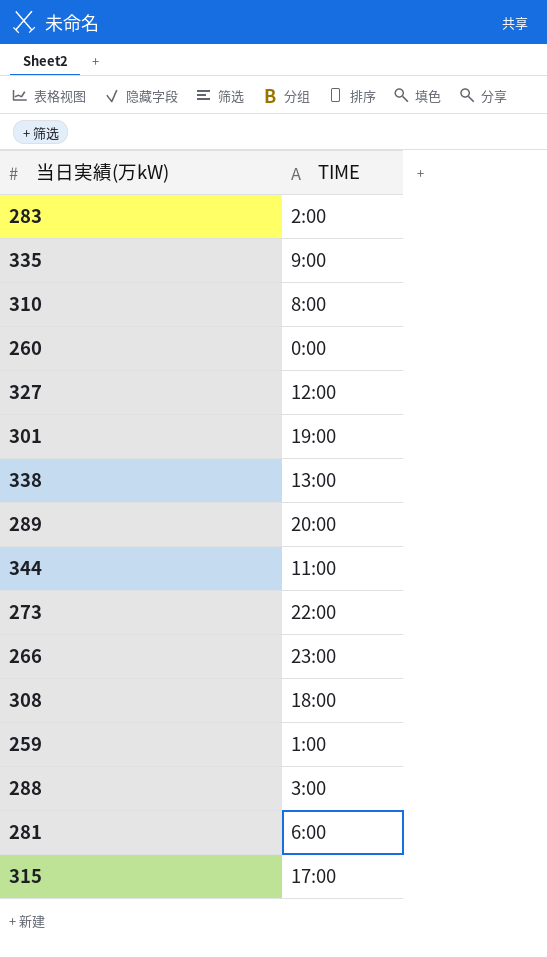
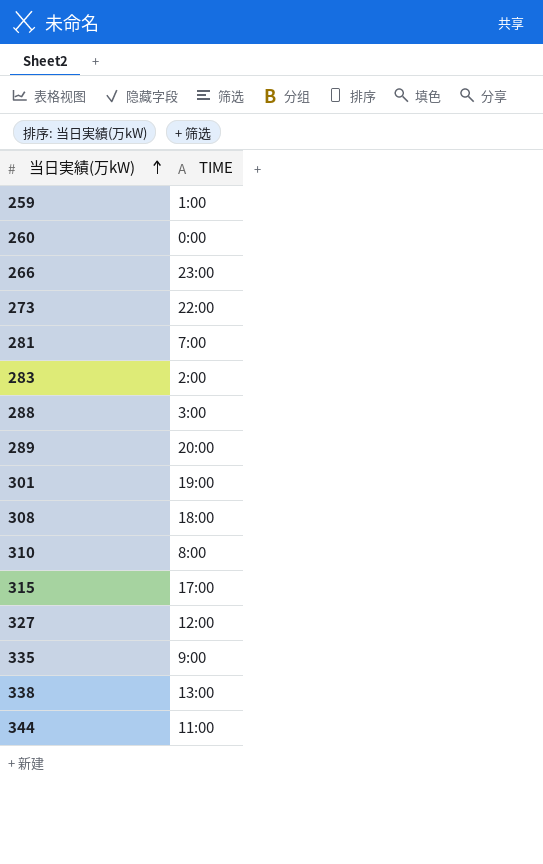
row order: none -> 当日実績(万kW) ascending
281 | TIME: 6:00 -> 7:00

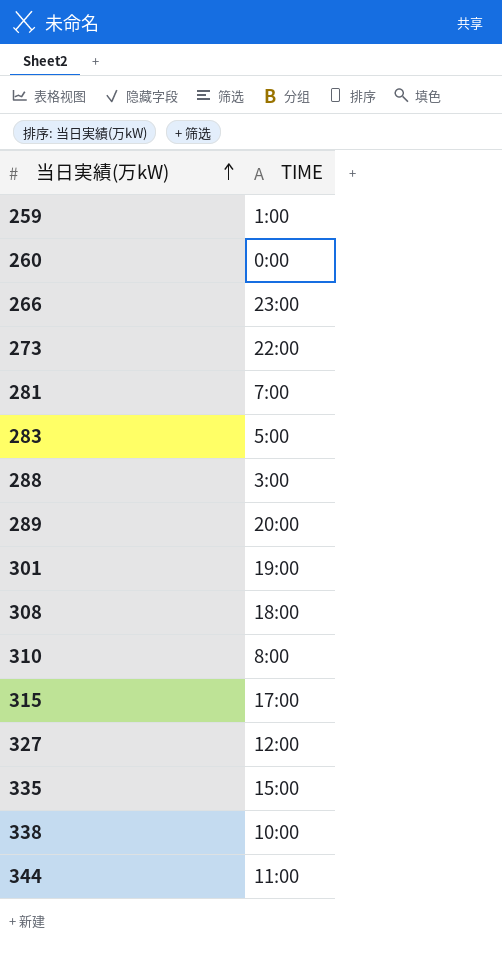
283 | TIME: 2:00 -> 5:00
335 | TIME: 9:00 -> 15:00
338 | TIME: 13:00 -> 10:00

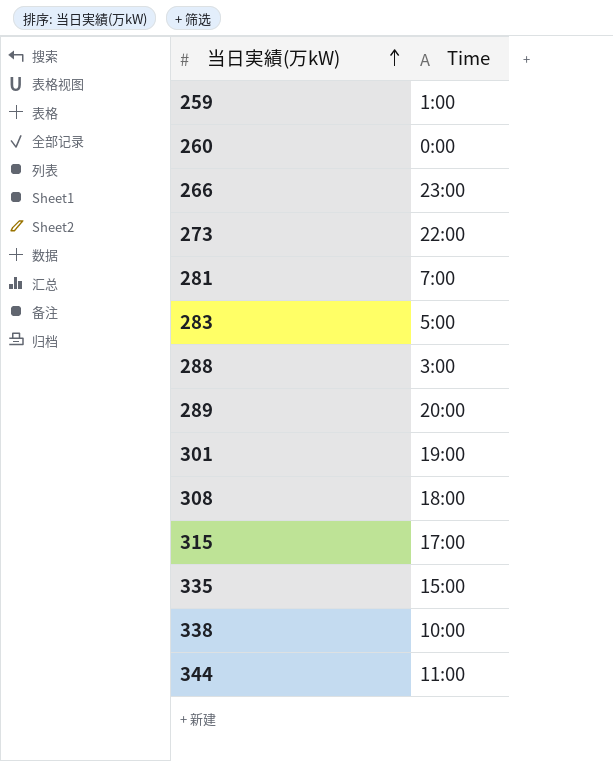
column name: TIME -> Time
row 310: 8:00 -> none
row 327: 12:00 -> none

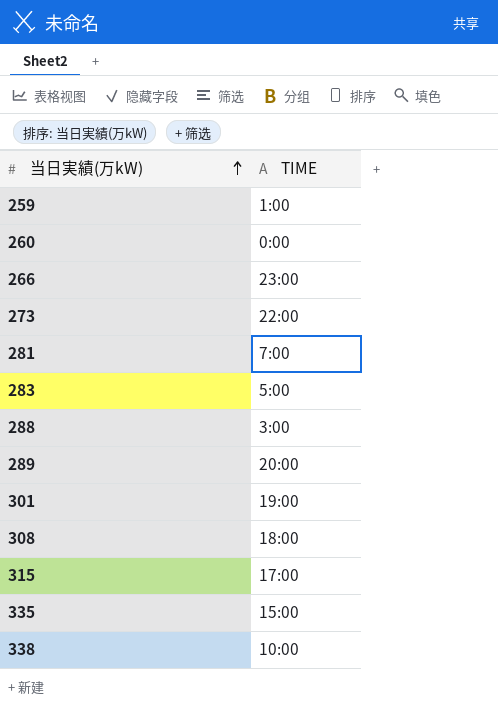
column name: Time -> TIME
row 344: 11:00 -> none

